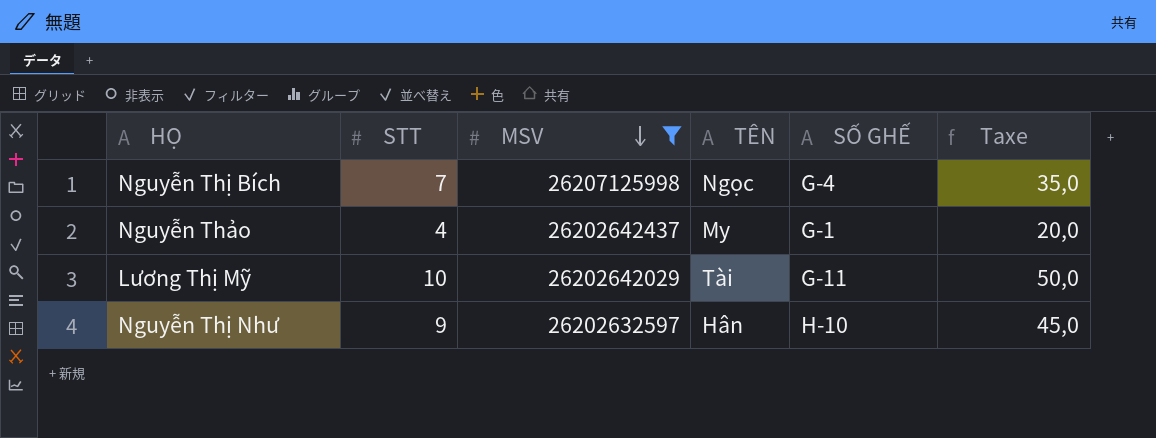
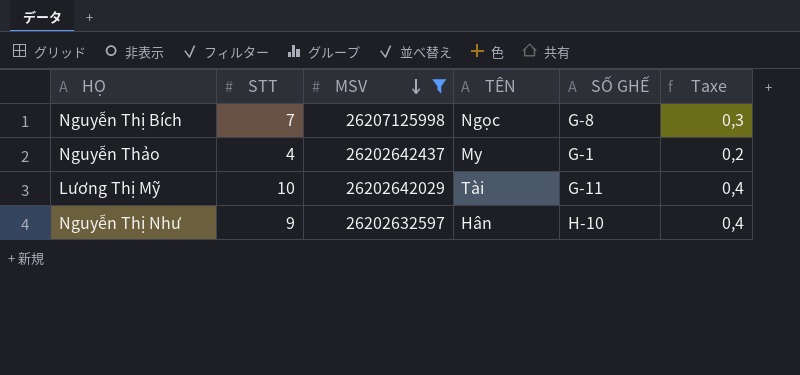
column Taxe | formula: [STT] * 5 -> [STT] * 0,04
Nguyễn Thị Bích | SỐ GHẾ: G-4 -> G-8

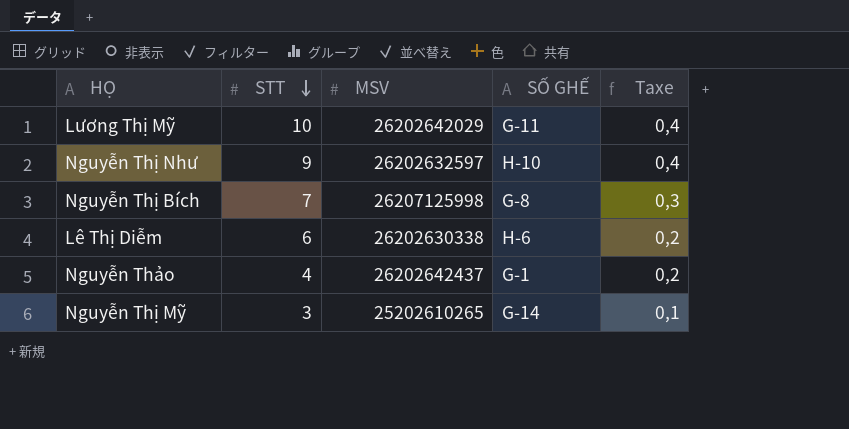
filter: MSV >= 26202632597 -> none
row order: MSV descending -> STT descending
column TÊN | position: 4 -> none

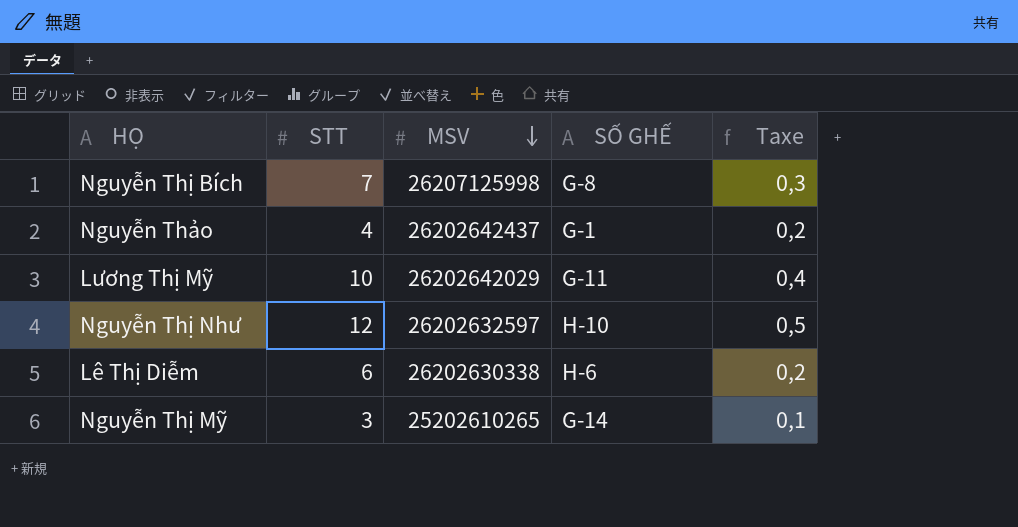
row order: STT descending -> MSV descending
Nguyễn Thị Như | STT: 9 -> 12
Nguyễn Thị Như | Taxe: 0,4 -> 0,5

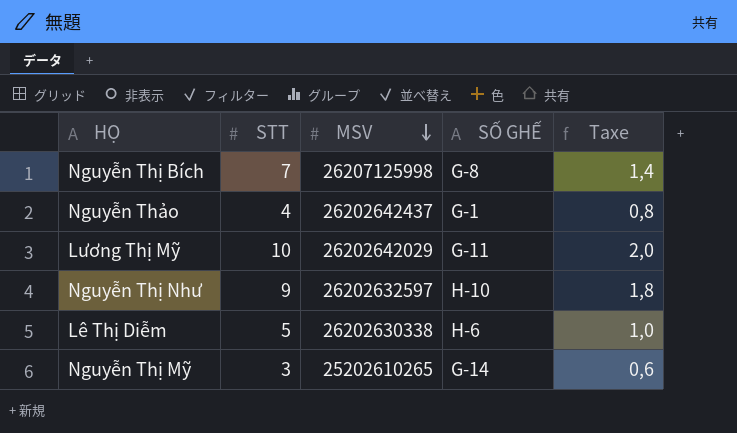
column Taxe | formula: [STT] * 0,04 -> [STT] * 0,2
Nguyễn Thị Như | STT: 12 -> 9
Lê Thị Diễm | STT: 6 -> 5

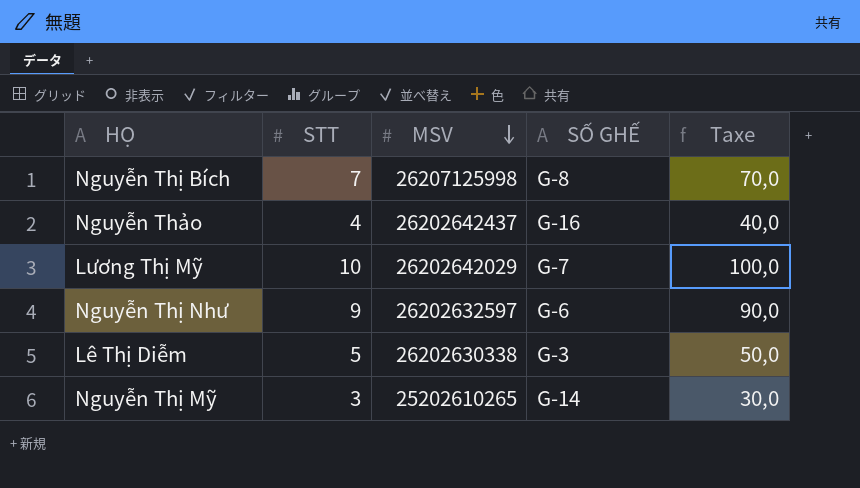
column Taxe | formula: [STT] * 0,2 -> [STT] * 10
Nguyễn Thảo | SỐ GHẾ: G-1 -> G-16
Lương Thị Mỹ | SỐ GHẾ: G-11 -> G-7
Nguyễn Thị Như | SỐ GHẾ: H-10 -> G-6
Lê Thị Diễm | SỐ GHẾ: H-6 -> G-3

